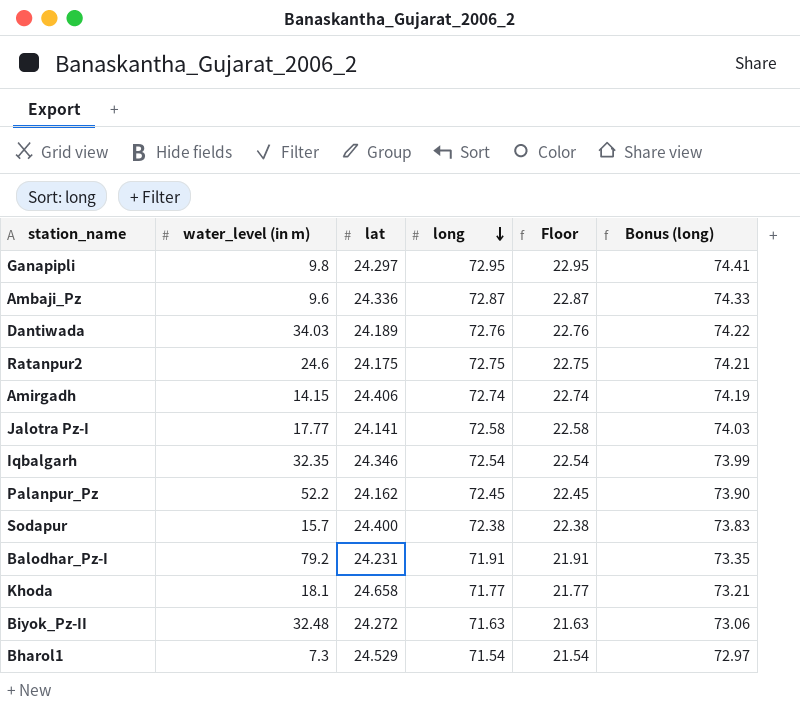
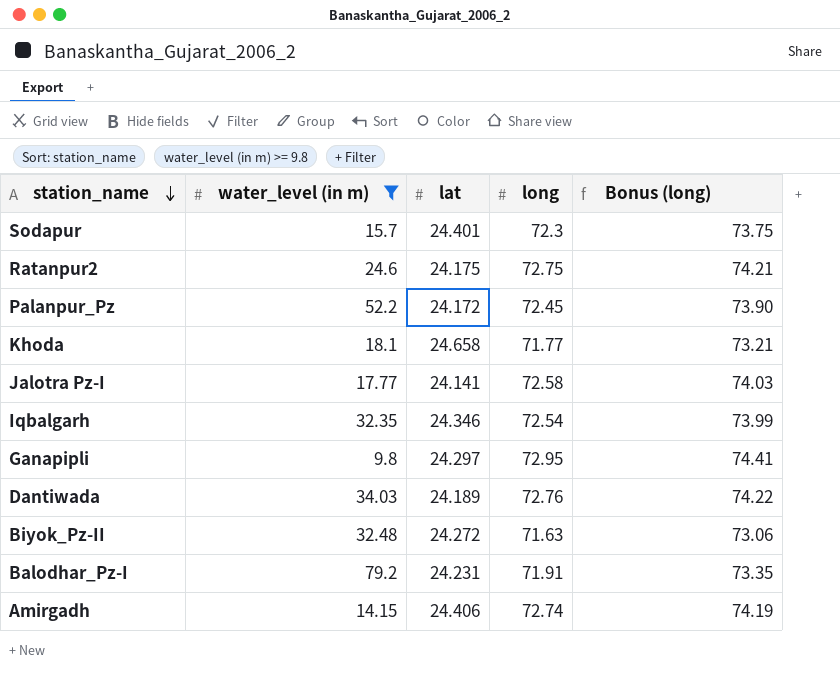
filter: none -> water_level (in m) >= 9.8
row order: long descending -> station_name descending
column Floor | formula: [long] - 50 -> none
Sodapur | lat: 24.400 -> 24.401
Sodapur | long: 72.38 -> 72.3
Sodapur | Bonus (long): 73.83 -> 73.75
Palanpur_Pz | lat: 24.162 -> 24.172

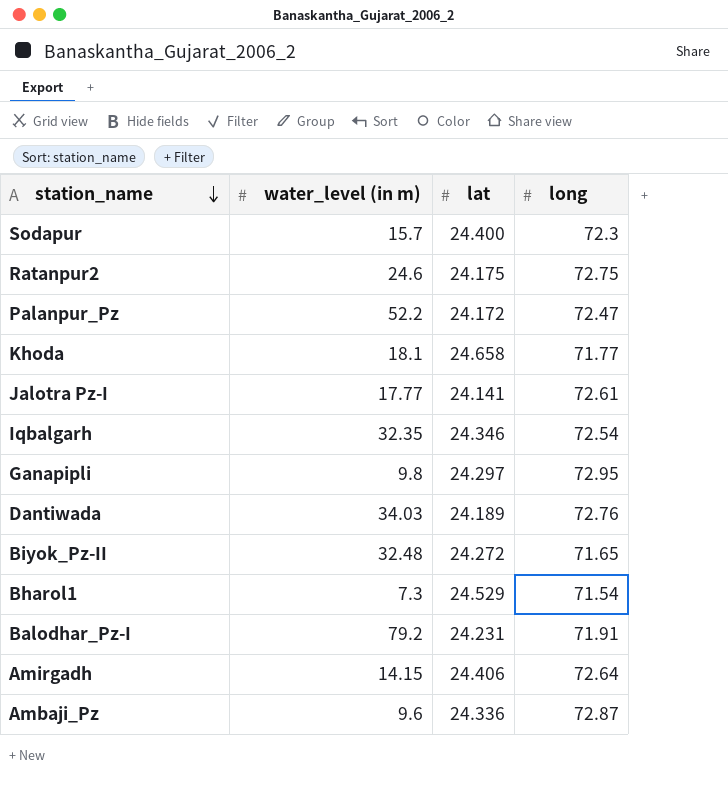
filter: water_level (in m) >= 9.8 -> none
column Bonus (long) | formula: [long] * 1.02 -> none
Sodapur | lat: 24.401 -> 24.400
Palanpur_Pz | long: 72.45 -> 72.47
Jalotra Pz-I | long: 72.58 -> 72.61
Biyok_Pz-II | long: 71.63 -> 71.65
Amirgadh | long: 72.74 -> 72.64

